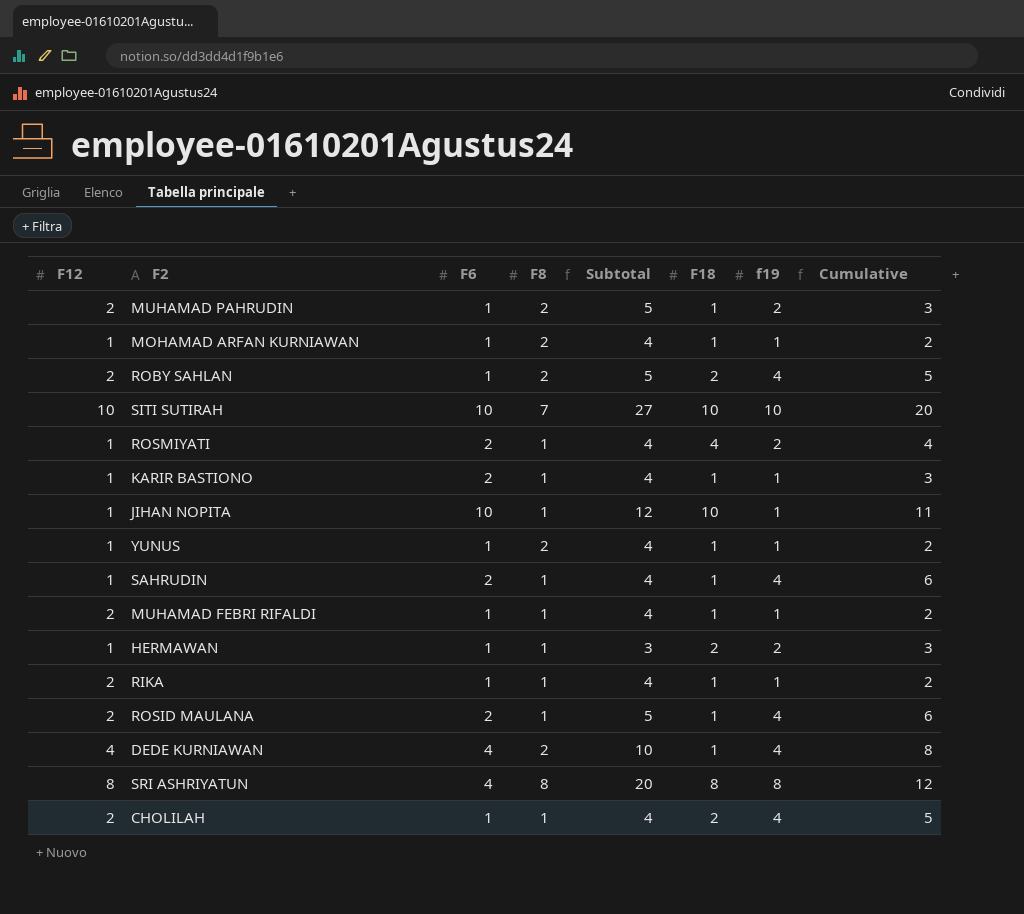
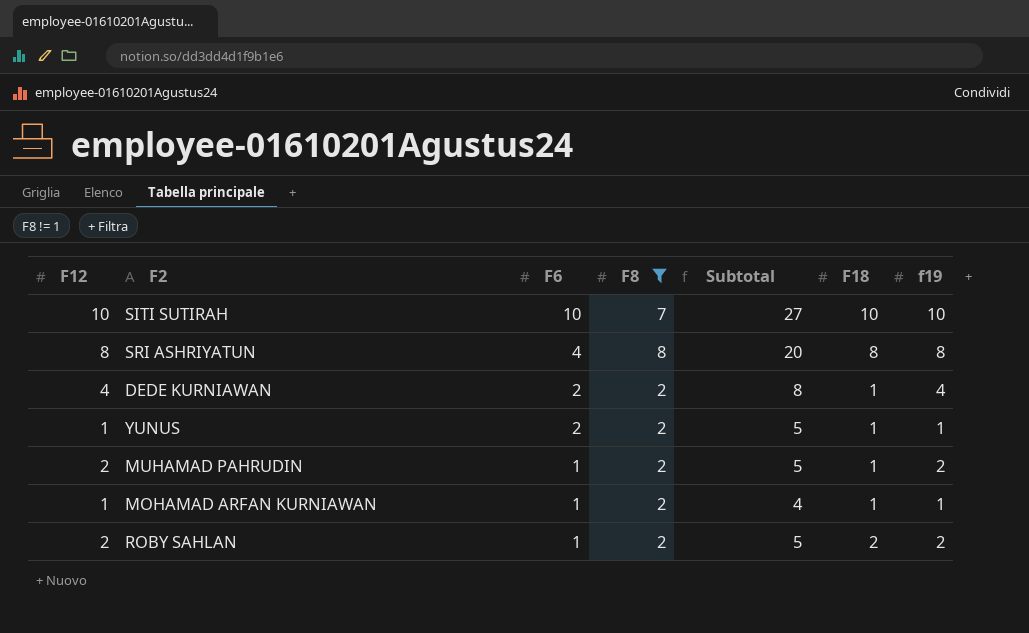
filter: none -> F8 != 1
row order: none -> F6 descending
column Cumulative | formula: [F6] + [f19] -> none
DEDE KURNIAWAN | F6: 4 -> 2
DEDE KURNIAWAN | Subtotal: 10 -> 8
YUNUS | F6: 1 -> 2
YUNUS | Subtotal: 4 -> 5
ROBY SAHLAN | f19: 4 -> 2

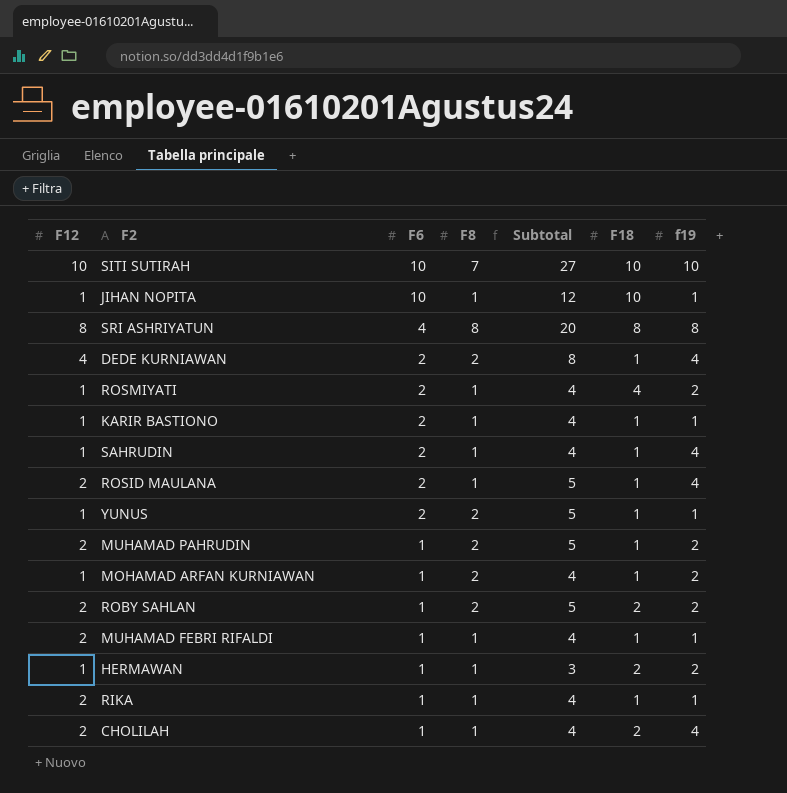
filter: F8 != 1 -> none
MOHAMAD ARFAN KURNIAWAN | f19: 1 -> 2

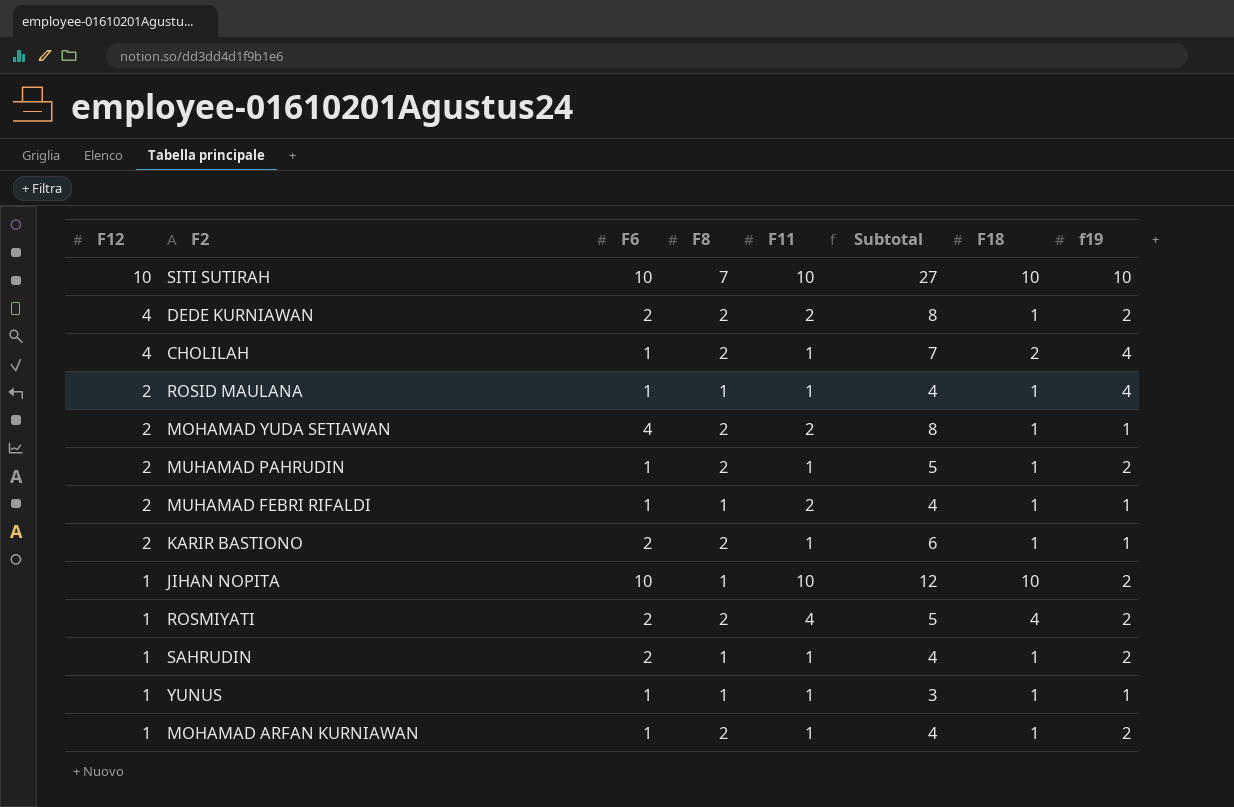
row order: F6 descending -> F12 descending
column F11 | position: none -> 5
row SRI ASHRIYATUN: 8 | 4 | 8 | 20 | 8 | 8 -> none
row ROBY SAHLAN: 2 | 1 | 2 | 5 | 2 | 2 -> none
row HERMAWAN: 1 | 1 | 1 | 3 | 2 | 2 -> none
row RIKA: 2 | 1 | 1 | 4 | 1 | 1 -> none
DEDE KURNIAWAN | f19: 4 -> 2
CHOLILAH | F12: 2 -> 4
CHOLILAH | F8: 1 -> 2
CHOLILAH | Subtotal: 4 -> 7
ROSID MAULANA | F6: 2 -> 1
ROSID MAULANA | Subtotal: 5 -> 4
row MOHAMAD YUDA SETIAWAN: none -> 2 | 4 | 2 | 2 | 8 | 1 | 1
KARIR BASTIONO | F12: 1 -> 2
KARIR BASTIONO | F8: 1 -> 2
KARIR BASTIONO | Subtotal: 4 -> 6
JIHAN NOPITA | f19: 1 -> 2
ROSMIYATI | F8: 1 -> 2
ROSMIYATI | Subtotal: 4 -> 5
SAHRUDIN | f19: 4 -> 2
YUNUS | F6: 2 -> 1
YUNUS | F8: 2 -> 1
YUNUS | Subtotal: 5 -> 3

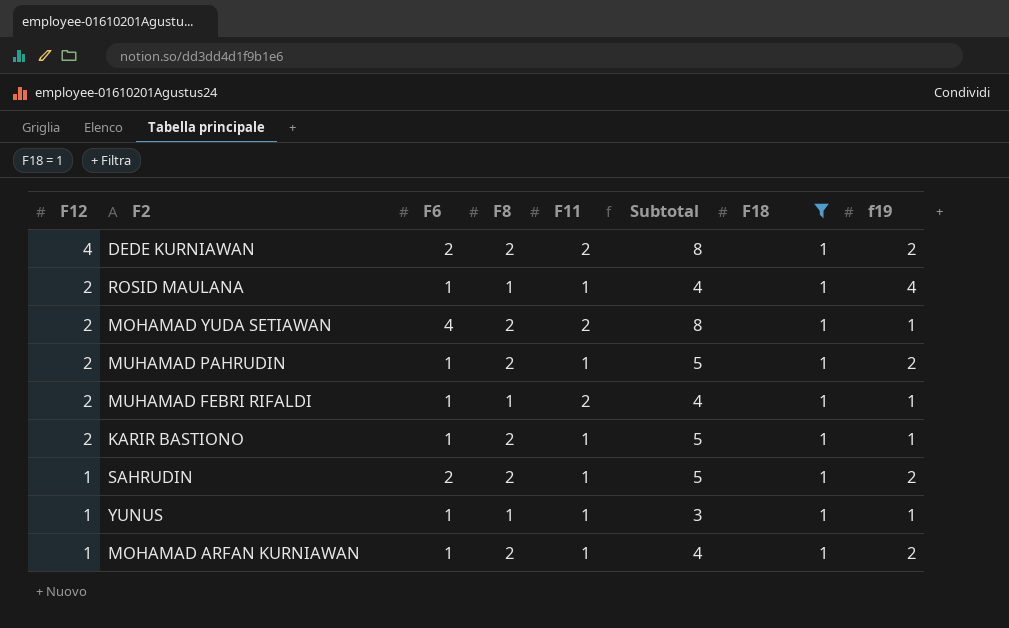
filter: none -> F18 = 1
KARIR BASTIONO | F6: 2 -> 1
KARIR BASTIONO | Subtotal: 6 -> 5
SAHRUDIN | F8: 1 -> 2
SAHRUDIN | Subtotal: 4 -> 5

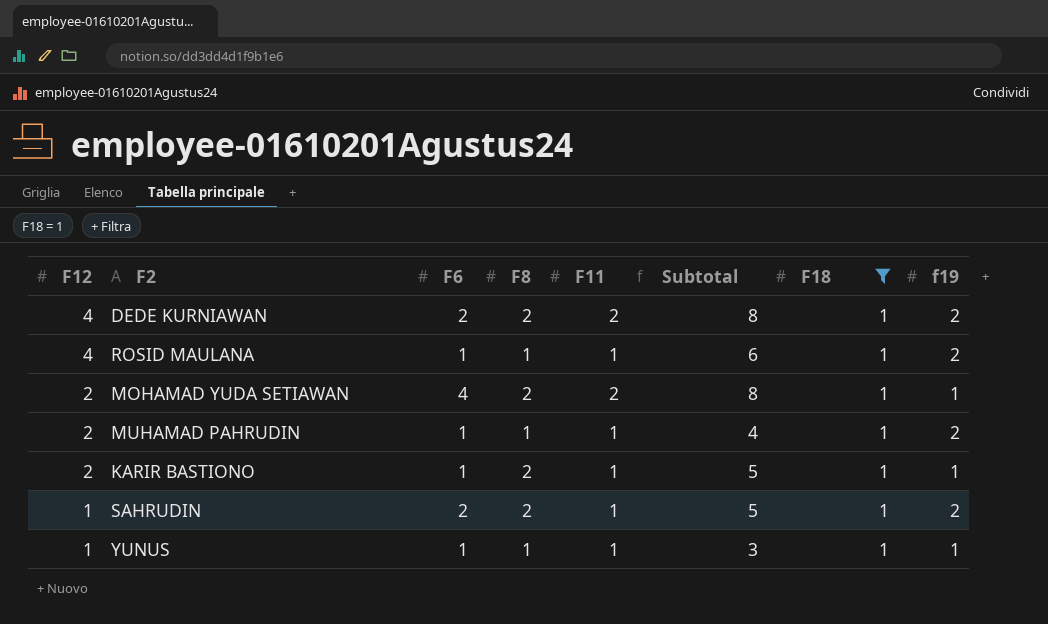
row MUHAMAD FEBRI RIFALDI: 2 | 1 | 1 | 2 | 4 | 1 | 1 -> none
row MOHAMAD ARFAN KURNIAWAN: 1 | 1 | 2 | 1 | 4 | 1 | 2 -> none
ROSID MAULANA | F12: 2 -> 4
ROSID MAULANA | Subtotal: 4 -> 6
ROSID MAULANA | f19: 4 -> 2
MUHAMAD PAHRUDIN | F8: 2 -> 1
MUHAMAD PAHRUDIN | Subtotal: 5 -> 4

